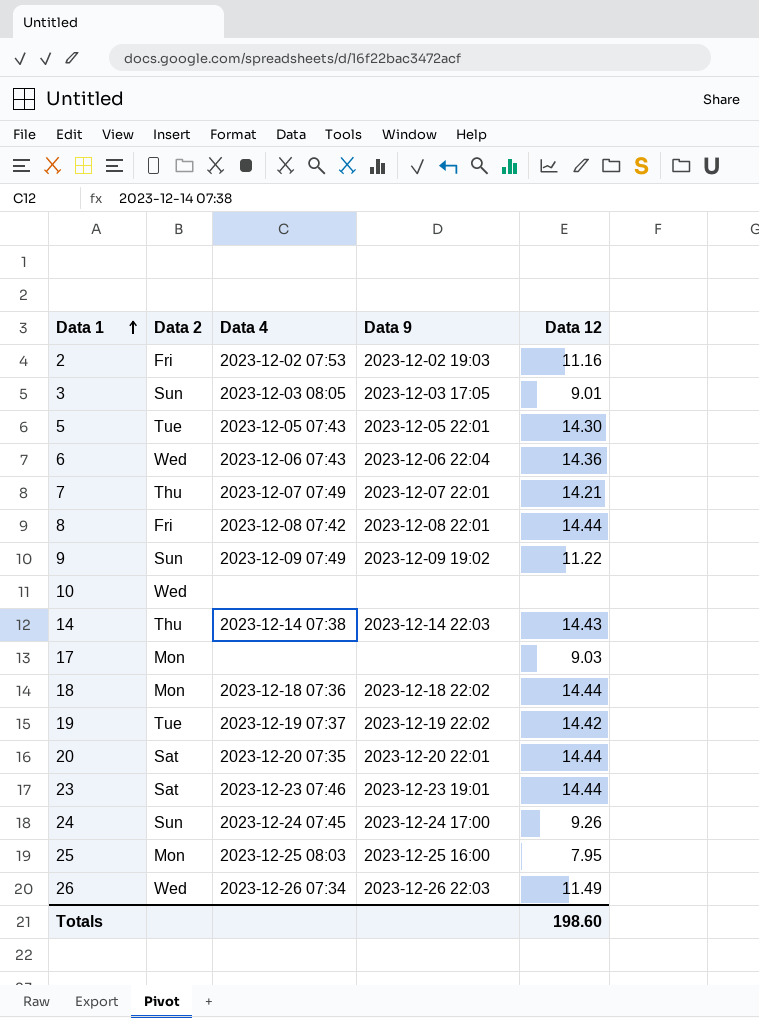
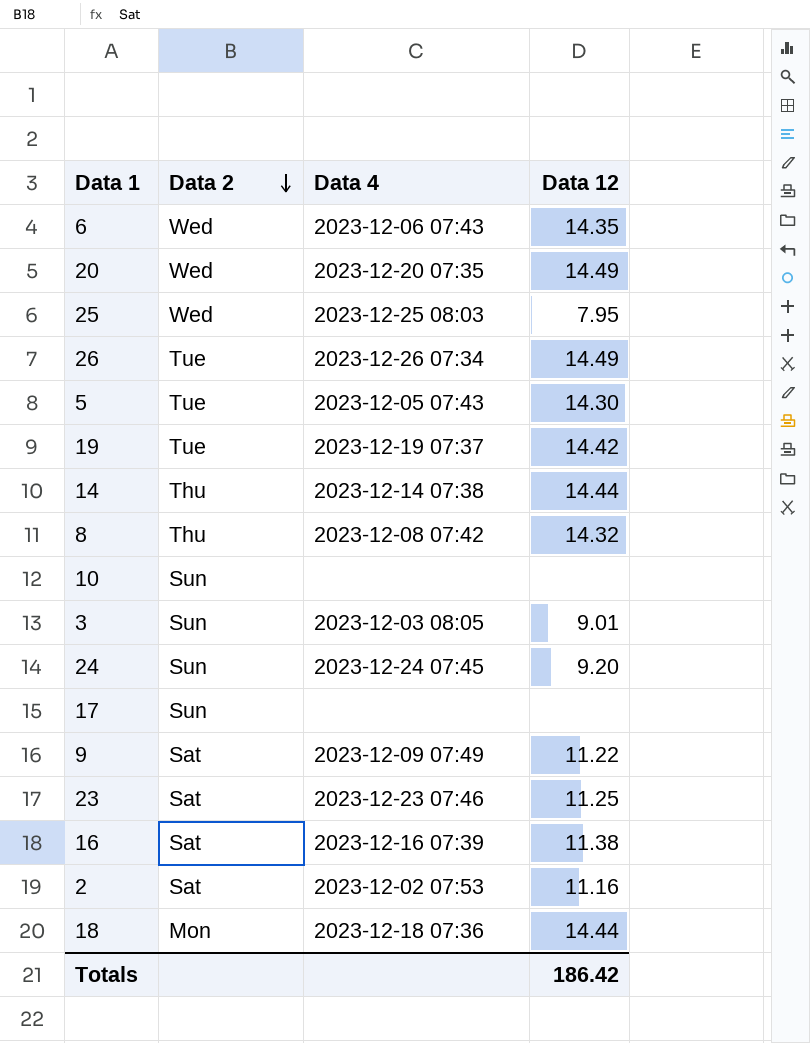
row order: Data 1 ascending -> Data 2 descending
column Data 9 | position: 4 -> none
row 7: Thu | 2023-12-07 07:49 | 2023-12-07 22:01 | 14.21 -> none
6 | Data 12: 14.36 -> 14.35
20 | Data 2: Sat -> Wed
20 | Data 12: 14.44 -> 14.49
25 | Data 2: Mon -> Wed
26 | Data 2: Wed -> Tue
26 | Data 12: 11.49 -> 14.49
14 | Data 12: 14.43 -> 14.44
8 | Data 2: Fri -> Thu
8 | Data 12: 14.44 -> 14.32
10 | Data 2: Wed -> Sun
24 | Data 12: 9.26 -> 9.20
17 | Data 2: Mon -> Sun
17 | Data 12: 9.03 -> none
9 | Data 2: Sun -> Sat
23 | Data 12: 14.44 -> 11.25
row 16: none -> Sat | 2023-12-16 07:39 | 11.38
2 | Data 2: Fri -> Sat
Totals | Data 12: 198.60 -> 186.42

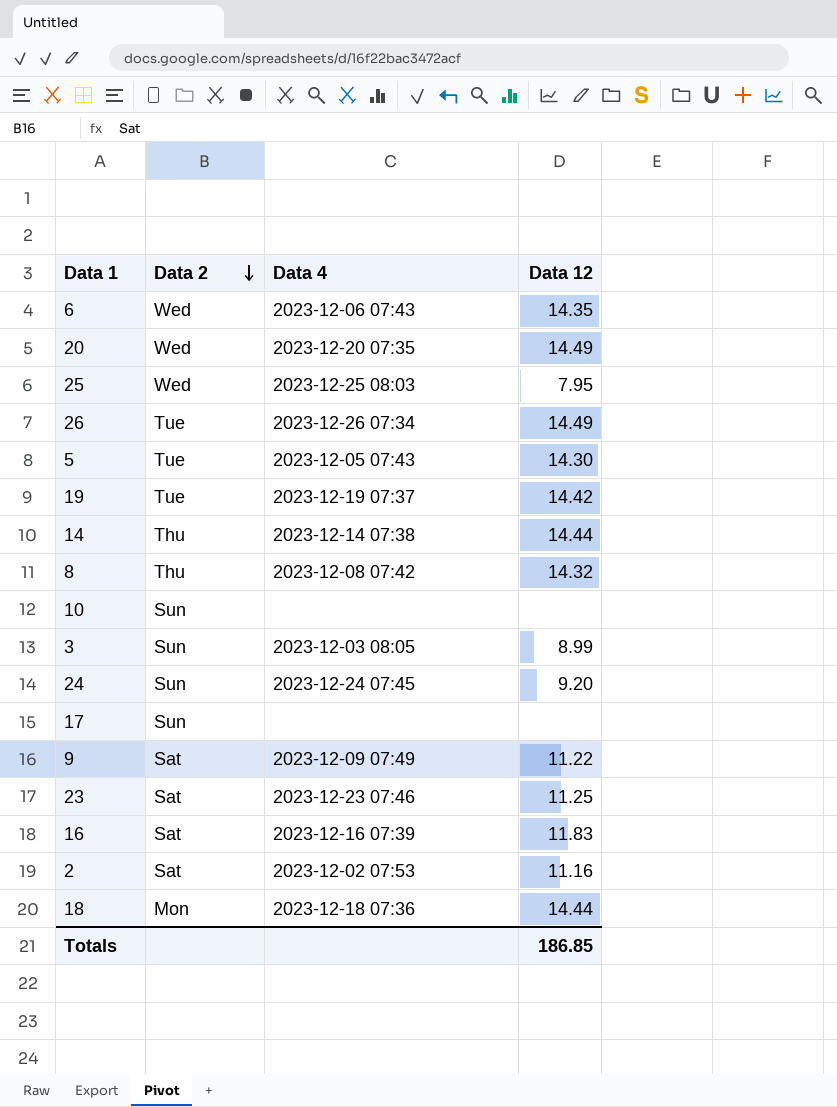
3 | Data 12: 9.01 -> 8.99
16 | Data 12: 11.38 -> 11.83
Totals | Data 12: 186.42 -> 186.85

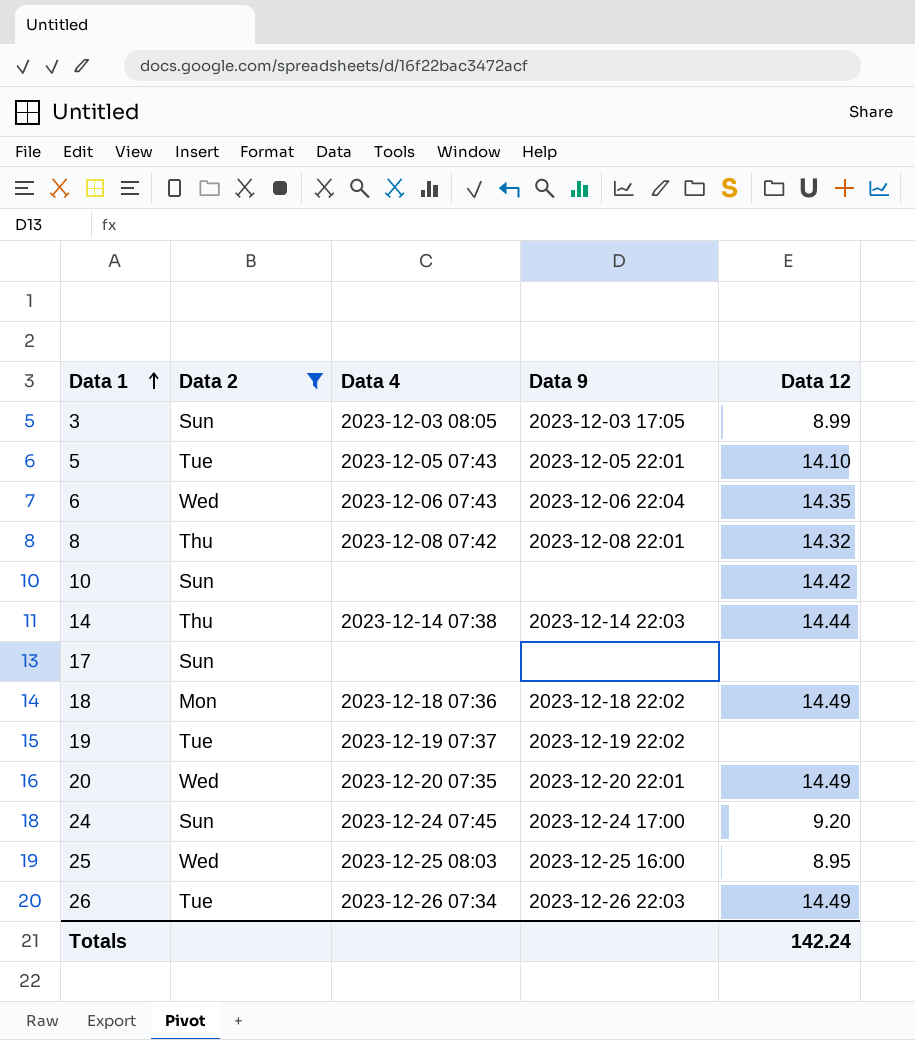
filter: none -> Data 2 != Sat
row order: Data 2 descending -> Data 1 ascending
column Data 9 | position: none -> 4
5 | Data 12: 14.30 -> 14.10
10 | Data 12: none -> 14.42
18 | Data 12: 14.44 -> 14.49
19 | Data 12: 14.42 -> none
25 | Data 12: 7.95 -> 8.95
Totals | Data 12: 186.85 -> 142.24

